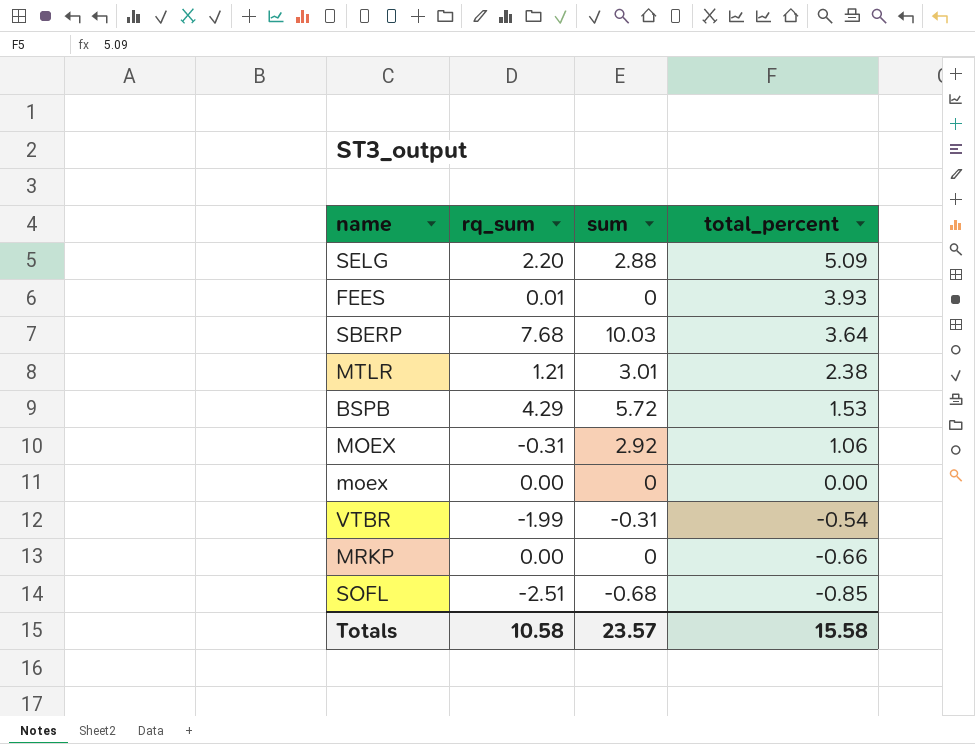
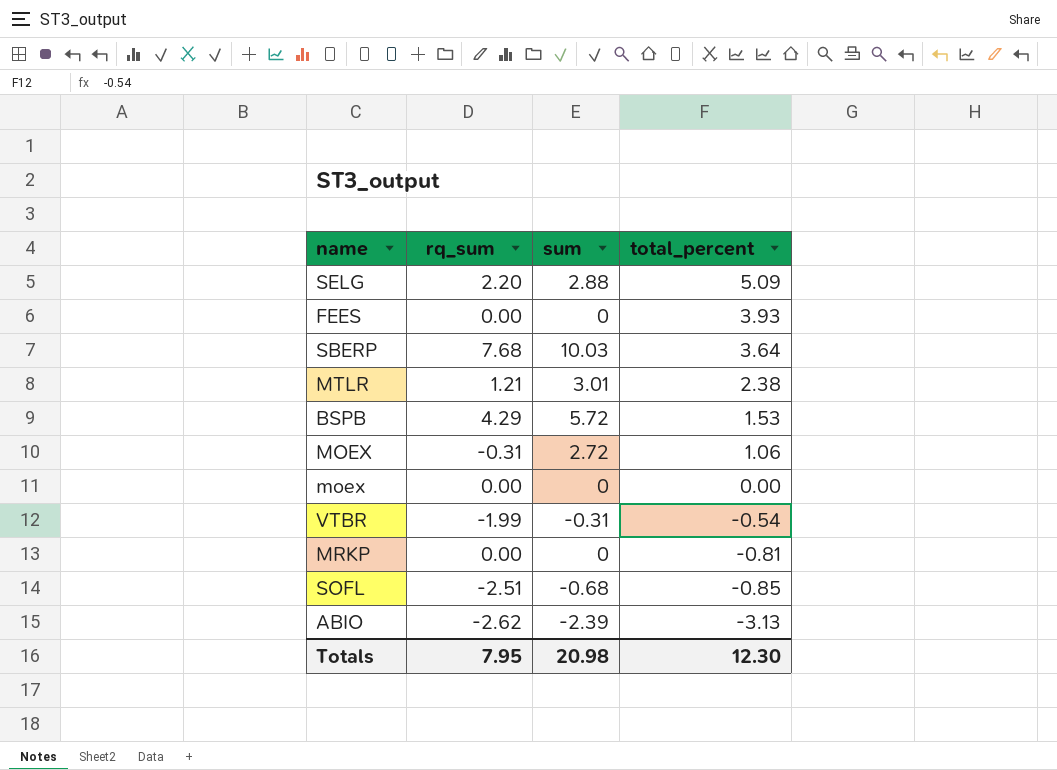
FEES | rq_sum: 0.01 -> 0.00
MOEX | sum: 2.92 -> 2.72
MRKP | total_percent: -0.66 -> -0.81
row ABIO: none -> -2.62 | -2.39 | -3.13
Totals | rq_sum: 10.58 -> 7.95
Totals | sum: 23.57 -> 20.98
Totals | total_percent: 15.58 -> 12.30

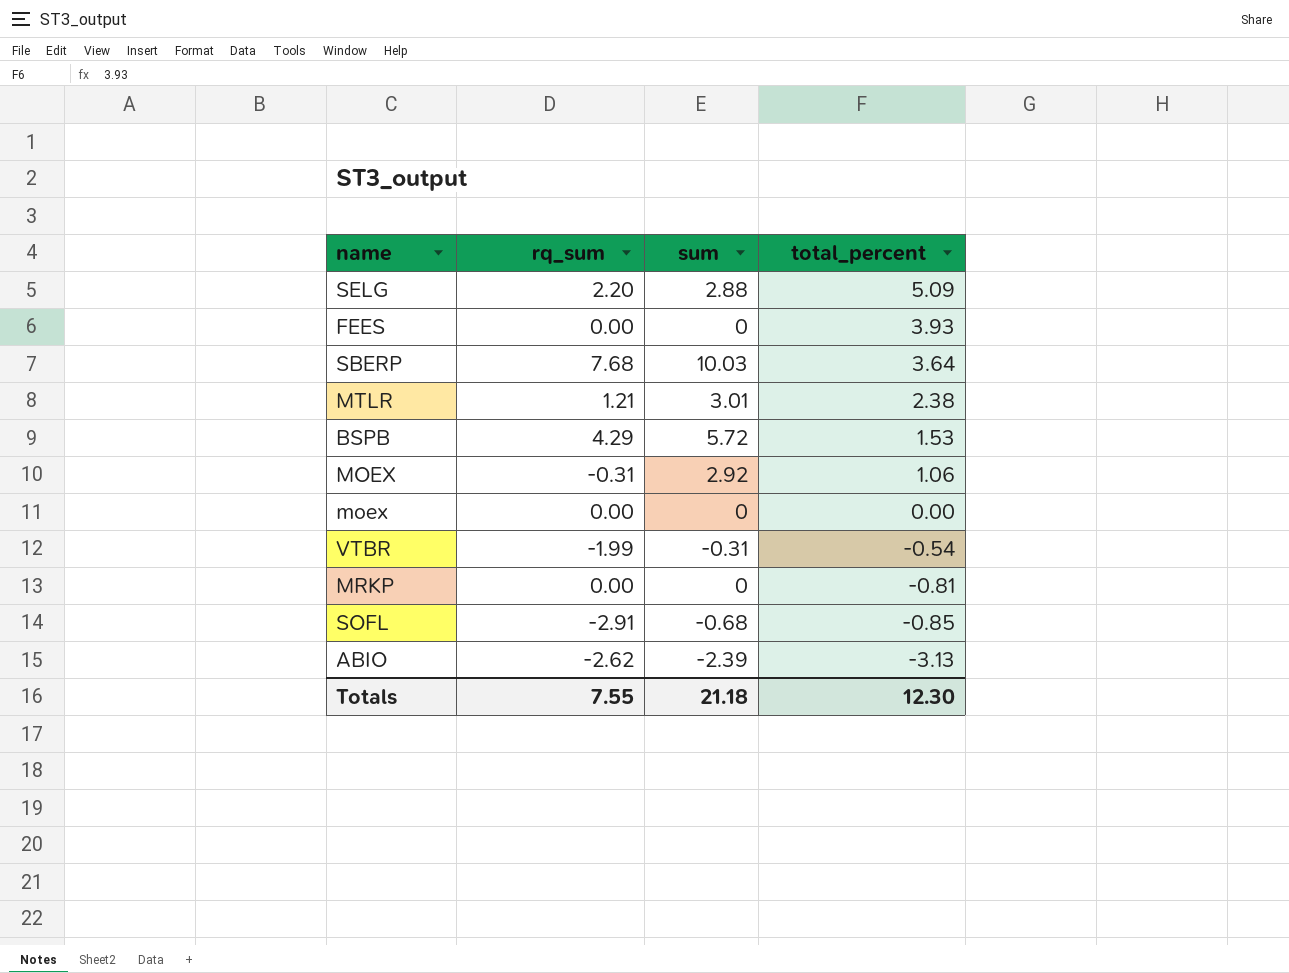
MOEX | sum: 2.72 -> 2.92
SOFL | rq_sum: -2.51 -> -2.91
Totals | rq_sum: 7.95 -> 7.55
Totals | sum: 20.98 -> 21.18

